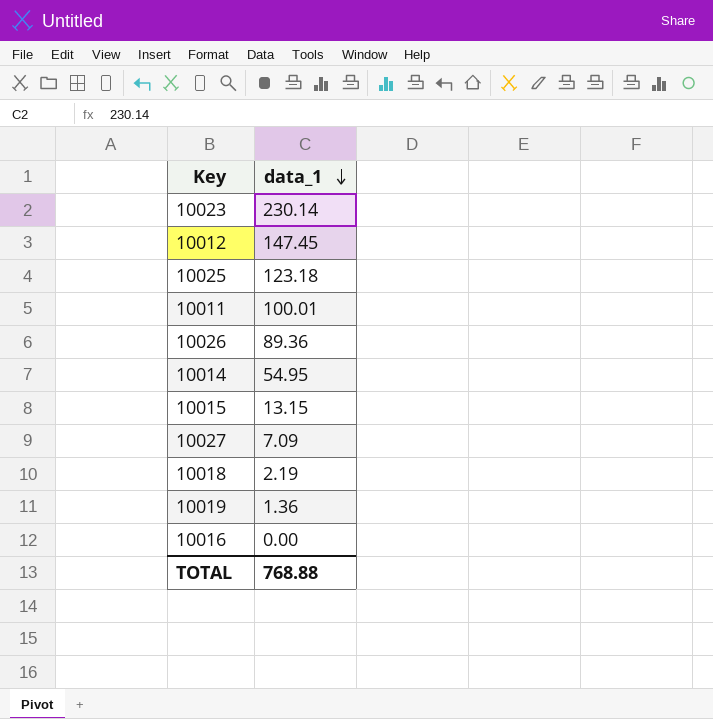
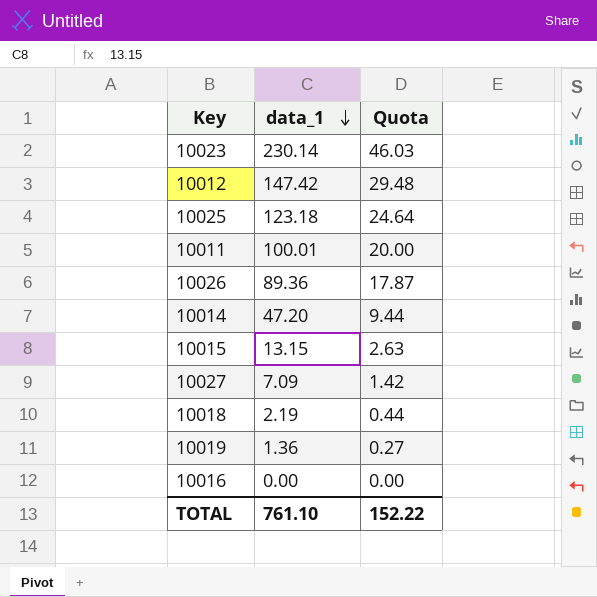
column Quota | formula: none -> [data_1] * 0.2
10012 | data_1: 147.45 -> 147.42
10014 | data_1: 54.95 -> 47.20
TOTAL | data_1: 768.88 -> 761.10

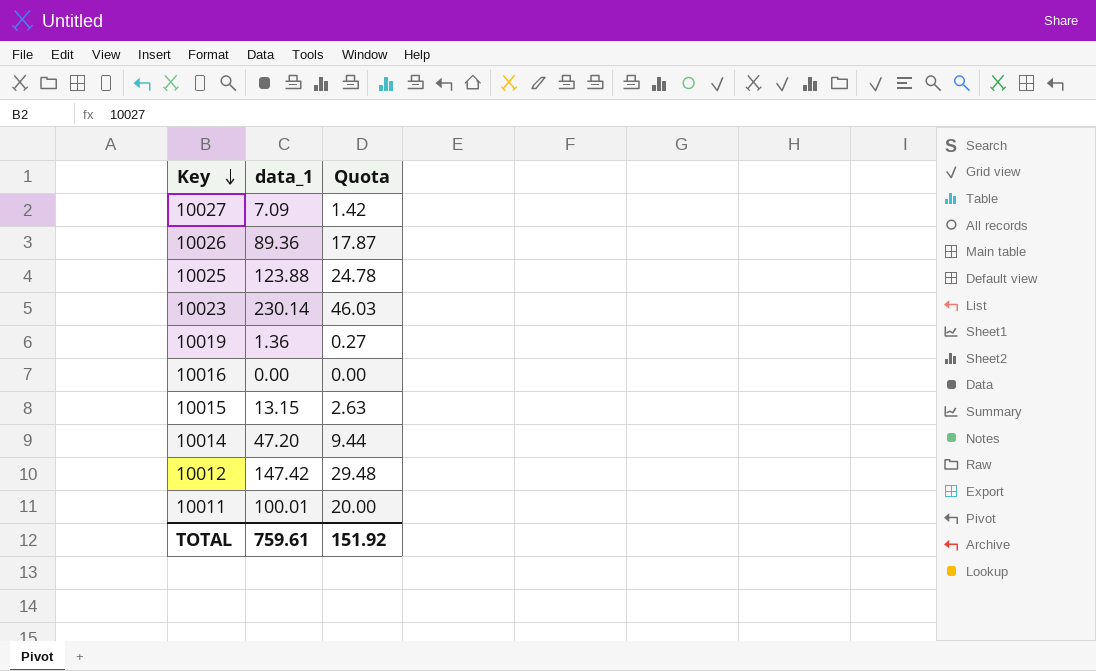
row order: data_1 descending -> Key descending
row 10018: 2.19 | 0.44 -> none
10025 | data_1: 123.18 -> 123.88
10025 | Quota: 24.64 -> 24.78
TOTAL | data_1: 761.10 -> 759.61
TOTAL | Quota: 152.22 -> 151.92

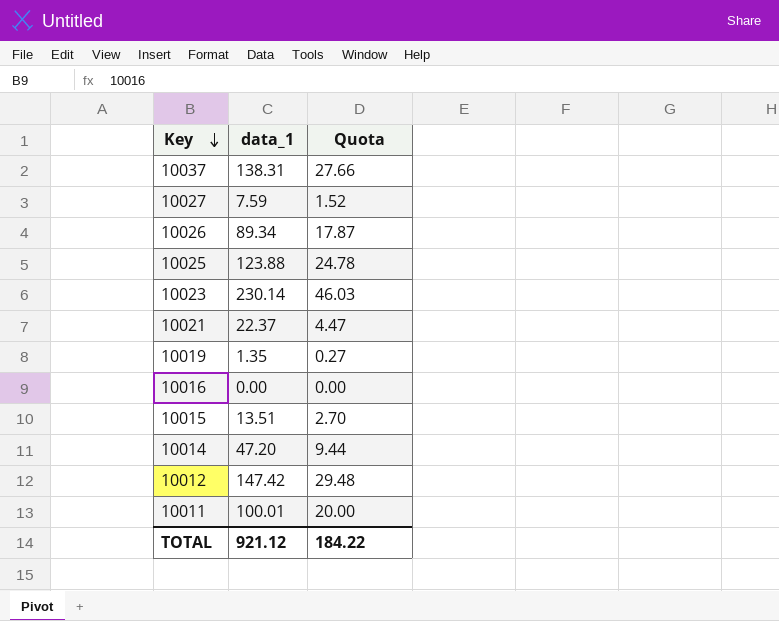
row 10037: none -> 138.31 | 27.66
10027 | data_1: 7.09 -> 7.59
10027 | Quota: 1.42 -> 1.52
10026 | data_1: 89.36 -> 89.34
row 10021: none -> 22.37 | 4.47
10019 | data_1: 1.36 -> 1.35
10015 | data_1: 13.15 -> 13.51
10015 | Quota: 2.63 -> 2.70
TOTAL | data_1: 759.61 -> 921.12
TOTAL | Quota: 151.92 -> 184.22

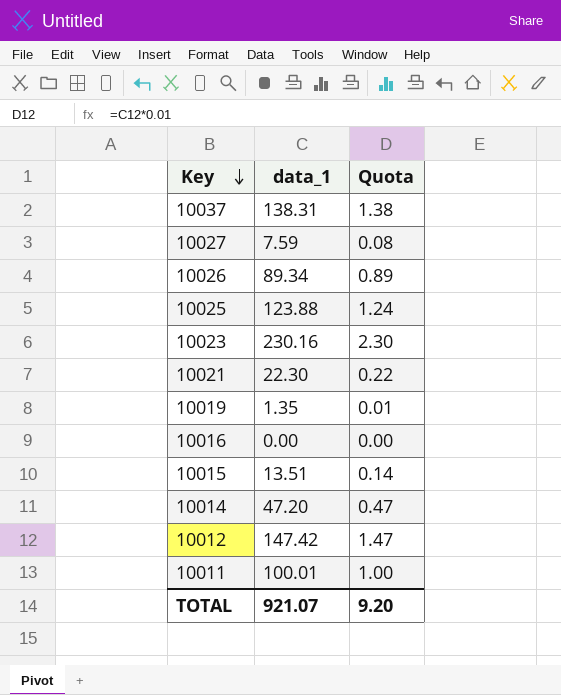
column Quota | formula: [data_1] * 0.2 -> [data_1] * 0.01
10023 | data_1: 230.14 -> 230.16
10021 | data_1: 22.37 -> 22.30
TOTAL | data_1: 921.12 -> 921.07
TOTAL | Quota: 184.22 -> 9.20

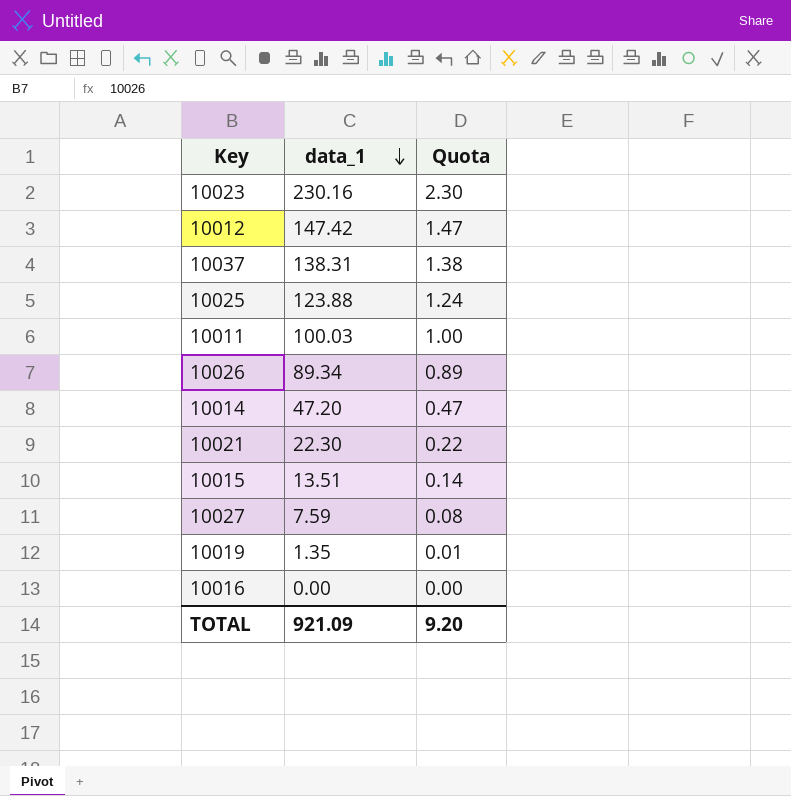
row order: Key descending -> data_1 descending
10011 | data_1: 100.01 -> 100.03
TOTAL | data_1: 921.07 -> 921.09

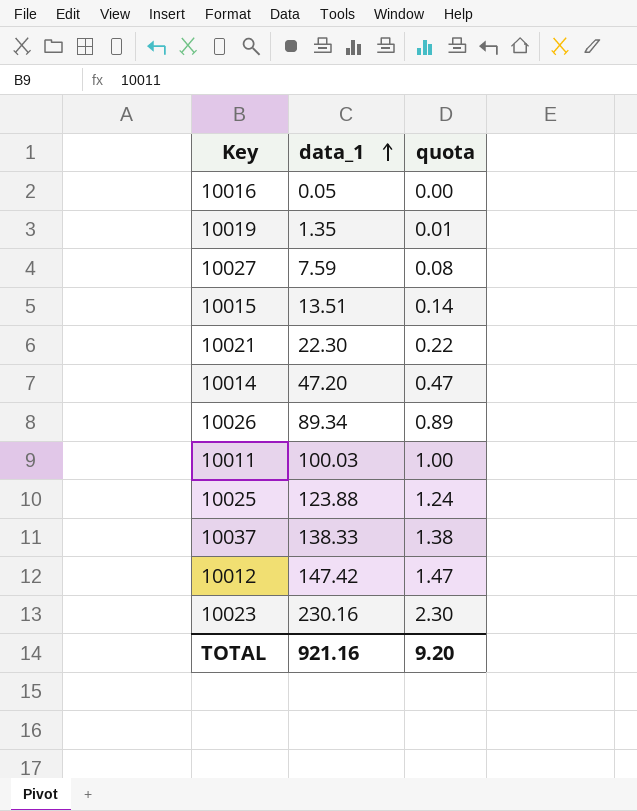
row order: data_1 descending -> data_1 ascending
column name: Quota -> quota
10016 | data_1: 0.00 -> 0.05
10037 | data_1: 138.31 -> 138.33
TOTAL | data_1: 921.09 -> 921.16

